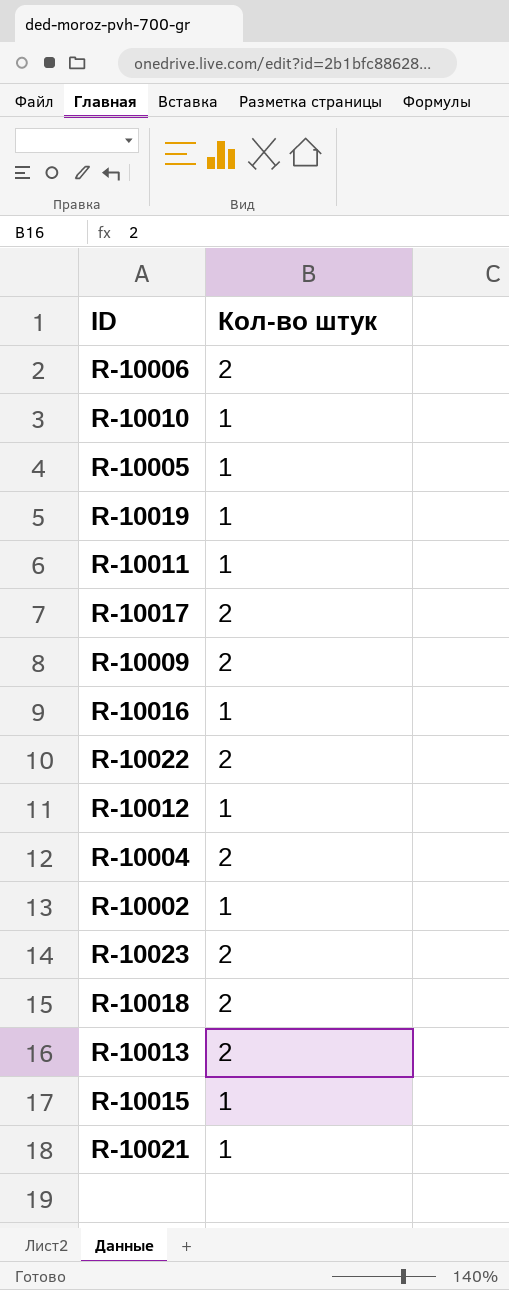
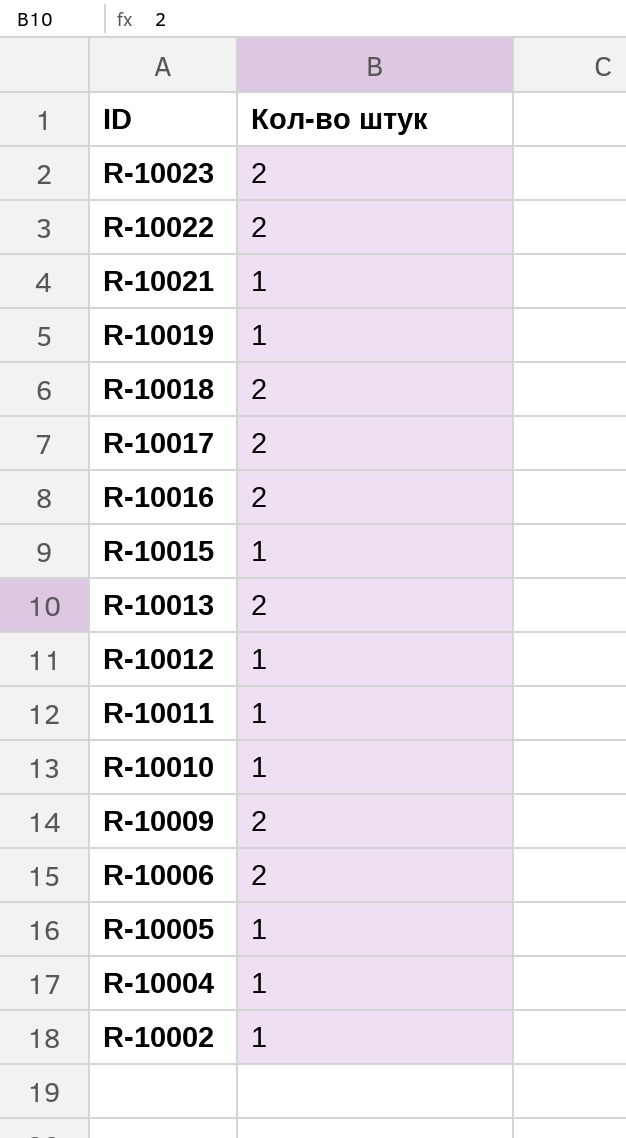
row order: none -> ID descending
R-10016 | Кол-во штук: 1 -> 2
R-10004 | Кол-во штук: 2 -> 1

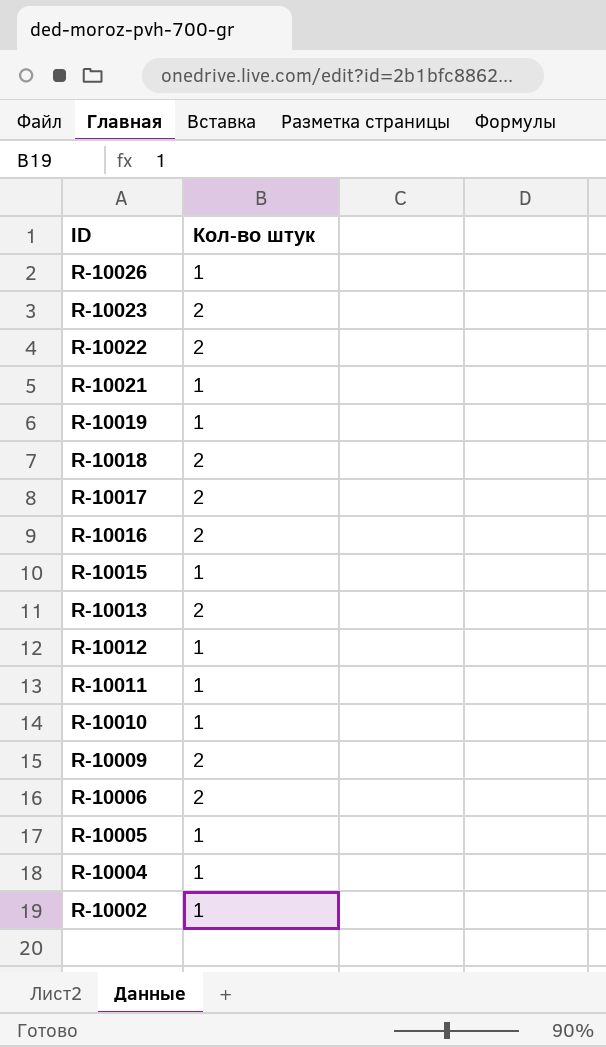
row R-10026: none -> 1

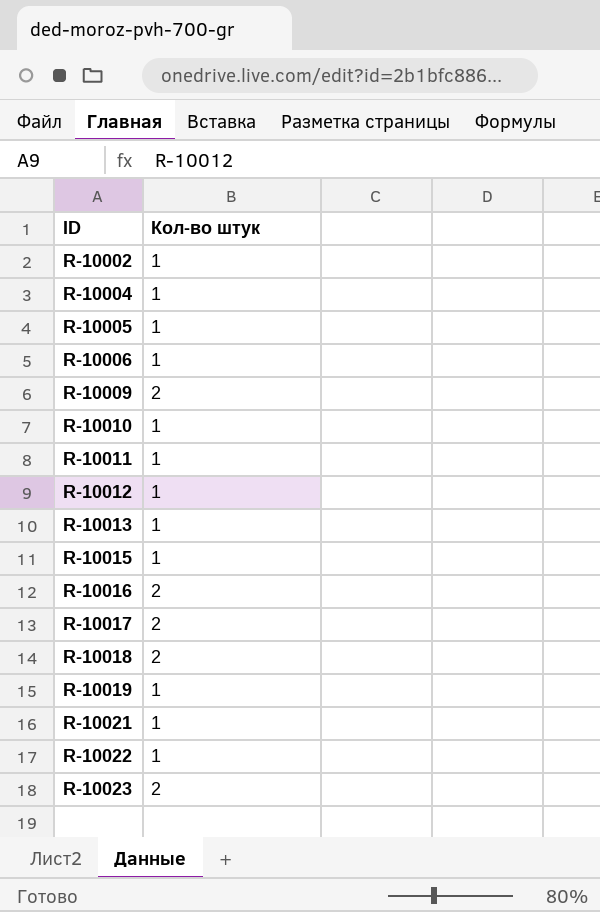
row order: ID descending -> ID ascending
row R-10026: 1 -> none
R-10006 | Кол-во штук: 2 -> 1
R-10013 | Кол-во штук: 2 -> 1
R-10022 | Кол-во штук: 2 -> 1

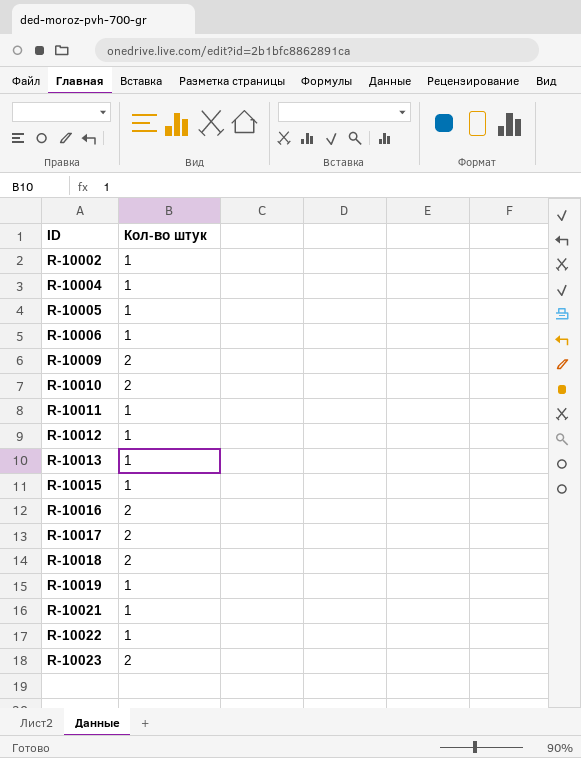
R-10010 | Кол-во штук: 1 -> 2

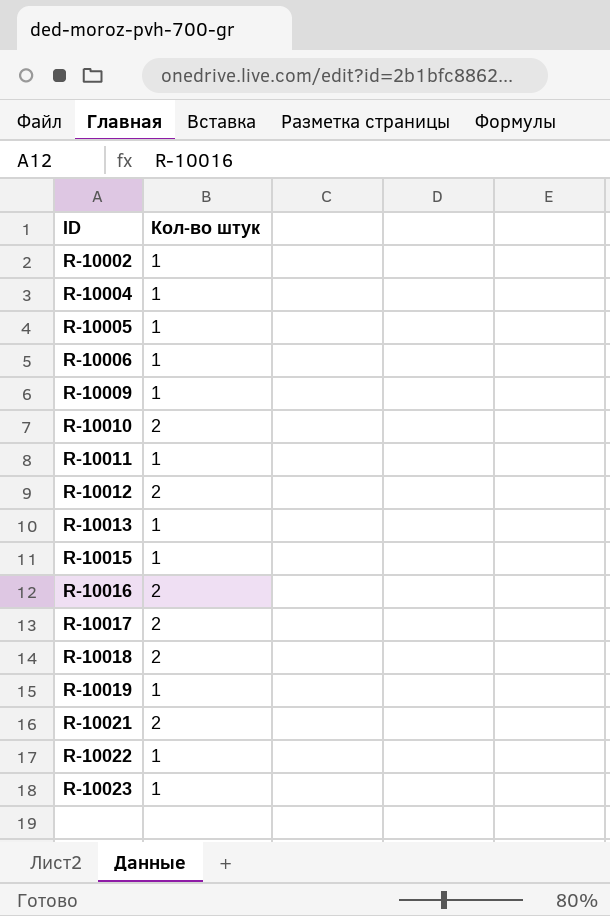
R-10009 | Кол-во штук: 2 -> 1
R-10012 | Кол-во штук: 1 -> 2
R-10021 | Кол-во штук: 1 -> 2
R-10023 | Кол-во штук: 2 -> 1

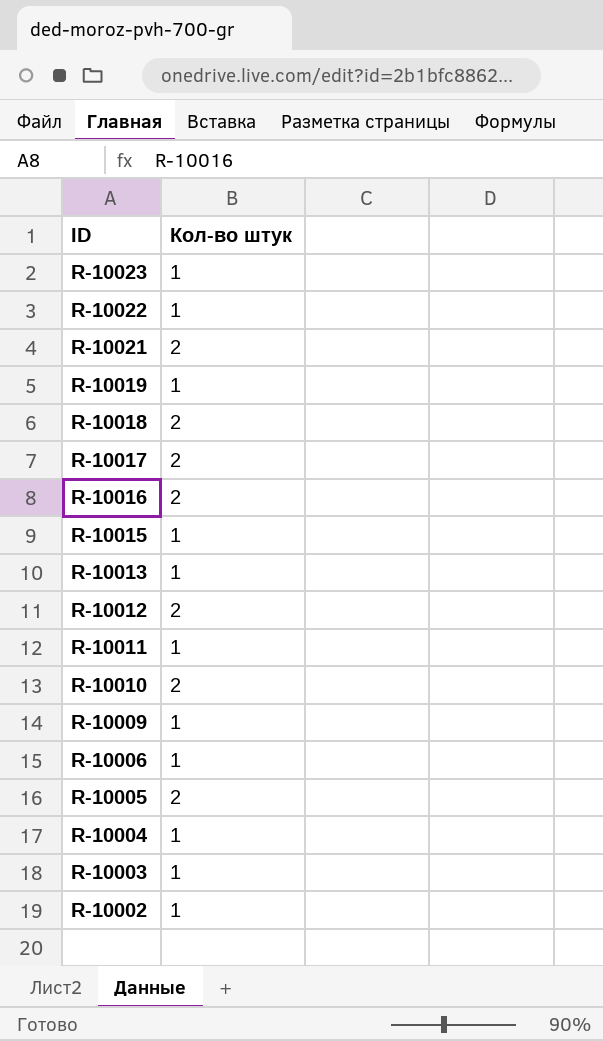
row order: ID ascending -> ID descending
R-10005 | Кол-во штук: 1 -> 2
row R-10003: none -> 1

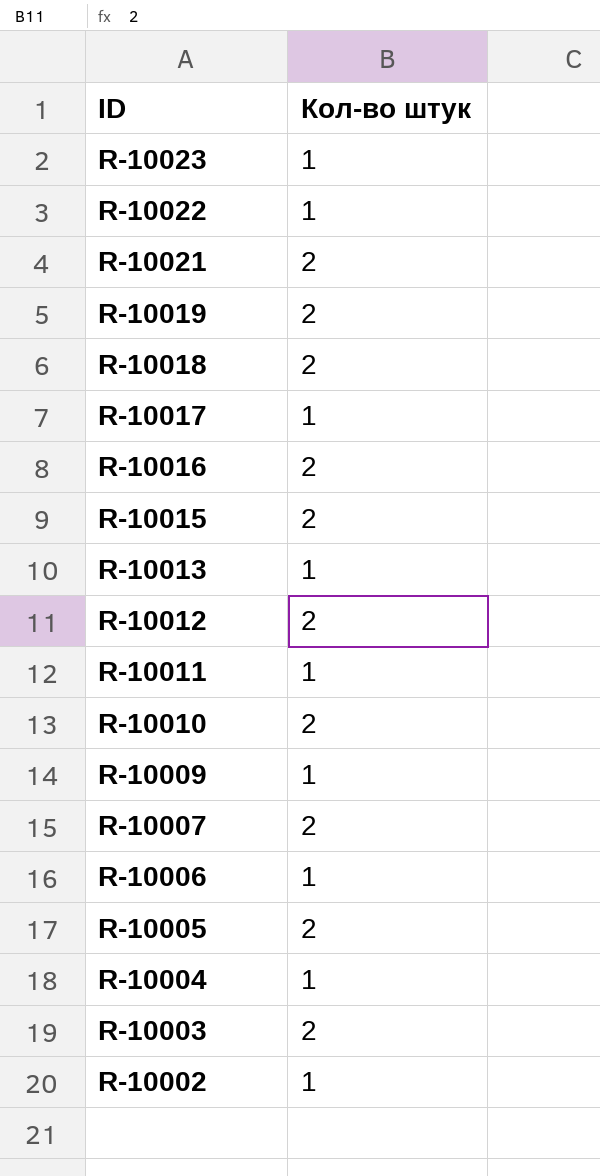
R-10019 | Кол-во штук: 1 -> 2
R-10017 | Кол-во штук: 2 -> 1
R-10015 | Кол-во штук: 1 -> 2
row R-10007: none -> 2
R-10003 | Кол-во штук: 1 -> 2

